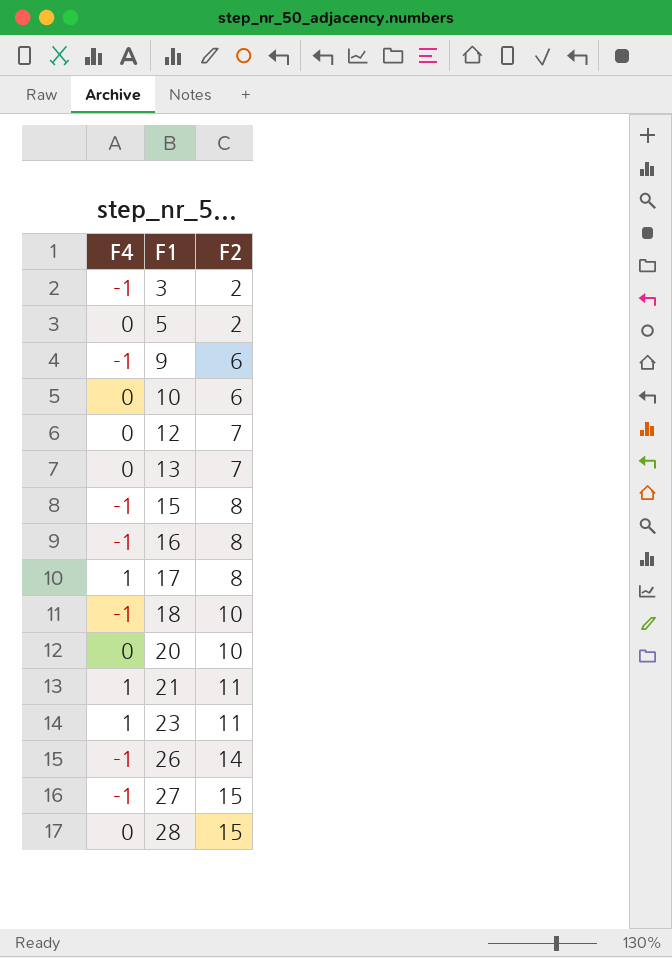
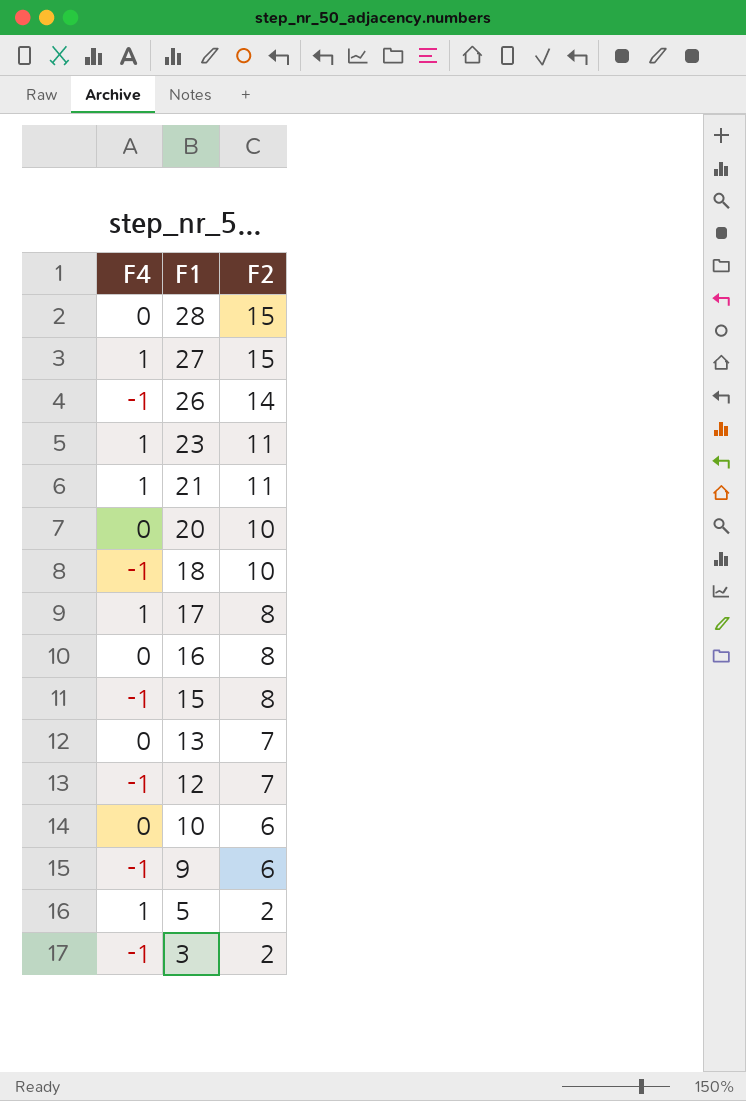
row order: F1 ascending -> F1 descending
27 | F4: -1 -> 1
16 | F4: -1 -> 0
12 | F4: 0 -> -1
5 | F4: 0 -> 1

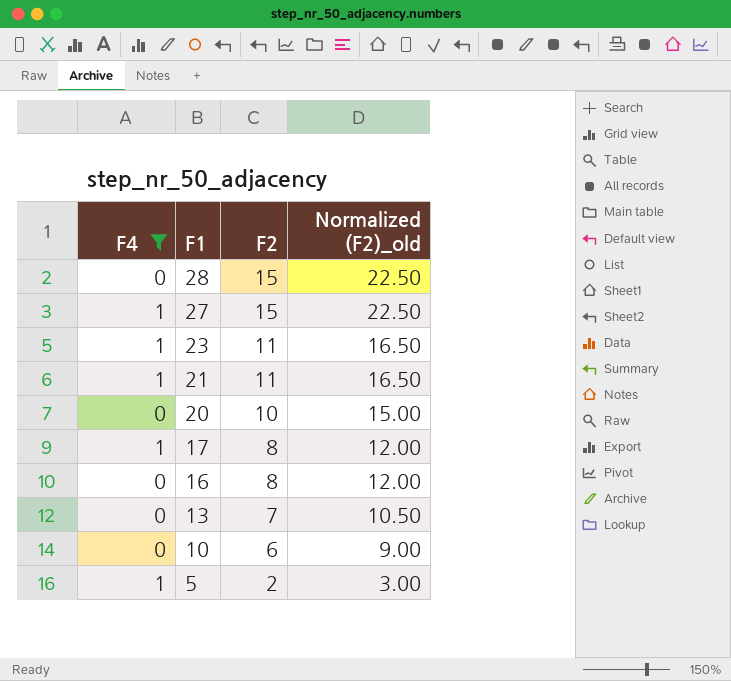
filter: none -> F4 != -1
column Normalized (F2)_old | formula: none -> [F2] * 1.5

